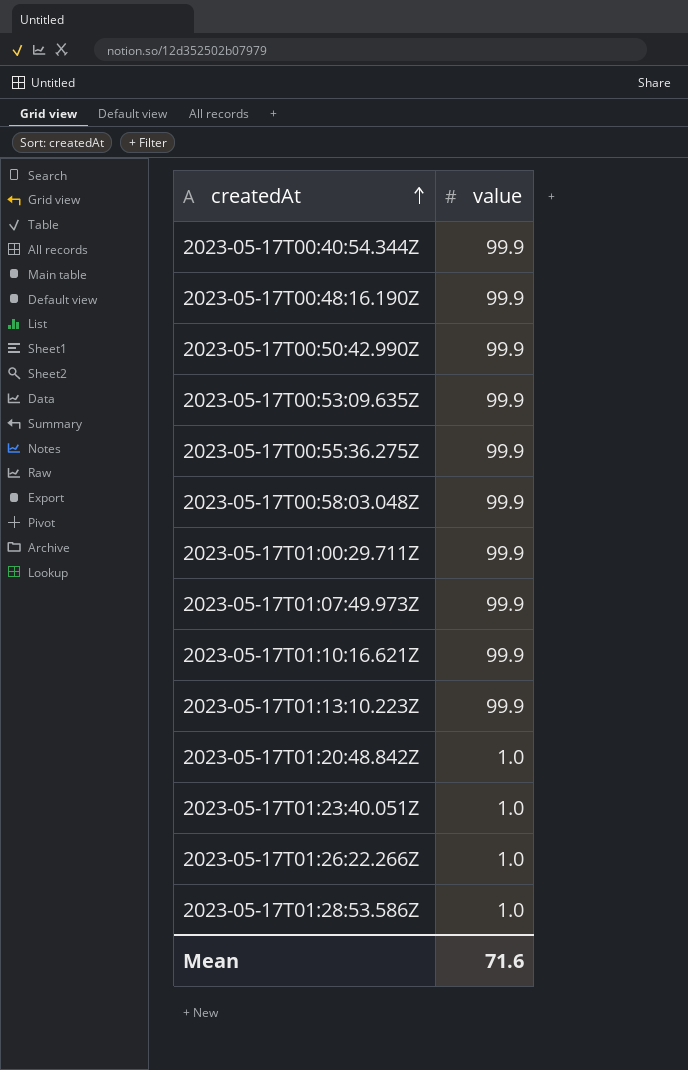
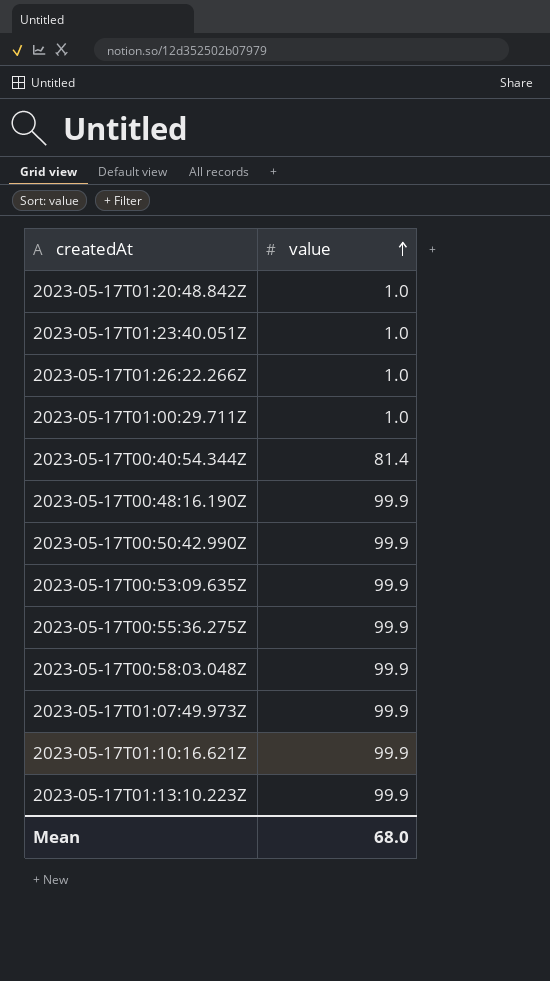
row order: createdAt ascending -> value ascending
row 2023-05-17T01:28:53.586Z: 1.0 -> none
2023-05-17T01:00:29.711Z | value: 99.9 -> 1.0
2023-05-17T00:40:54.344Z | value: 99.9 -> 81.4
Mean | value: 71.6 -> 68.0

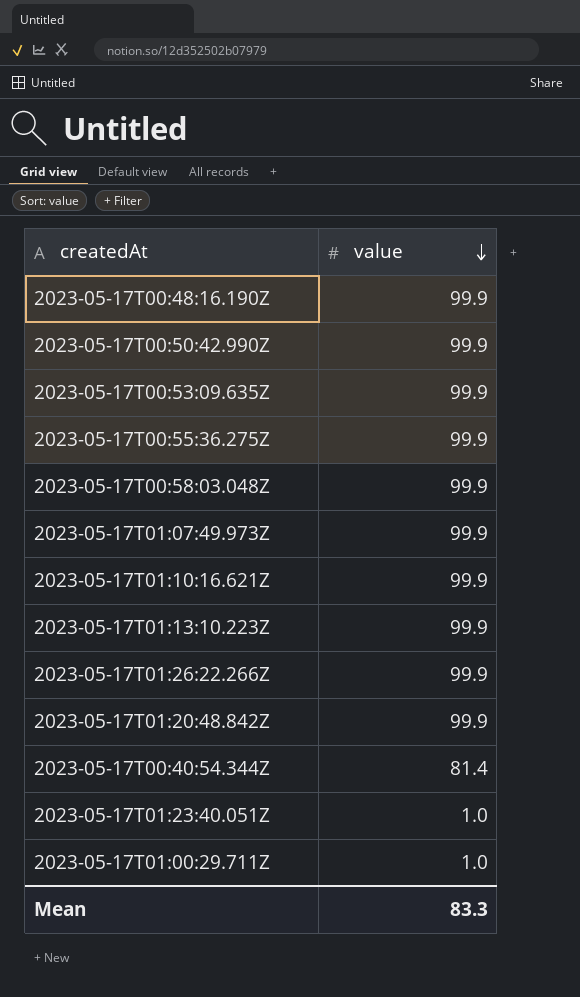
row order: value ascending -> value descending
2023-05-17T01:26:22.266Z | value: 1.0 -> 99.9
2023-05-17T01:20:48.842Z | value: 1.0 -> 99.9
Mean | value: 68.0 -> 83.3

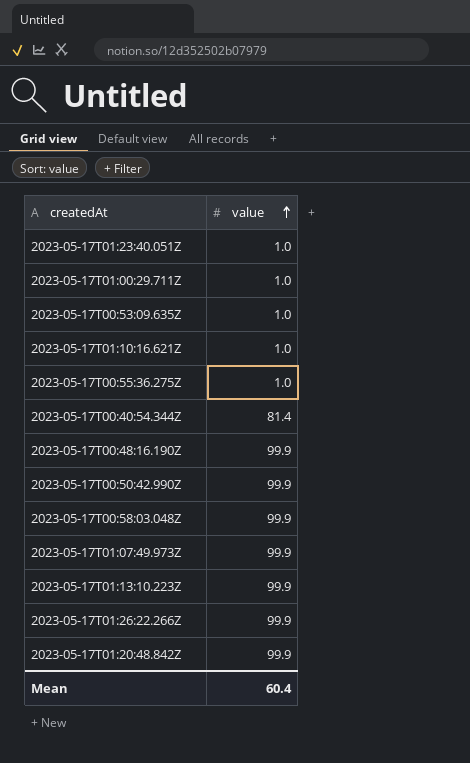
row order: value descending -> value ascending
2023-05-17T00:53:09.635Z | value: 99.9 -> 1.0
2023-05-17T01:10:16.621Z | value: 99.9 -> 1.0
2023-05-17T00:55:36.275Z | value: 99.9 -> 1.0
Mean | value: 83.3 -> 60.4

